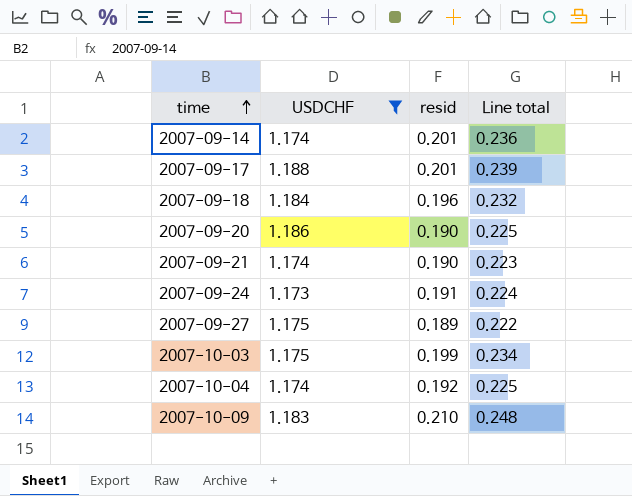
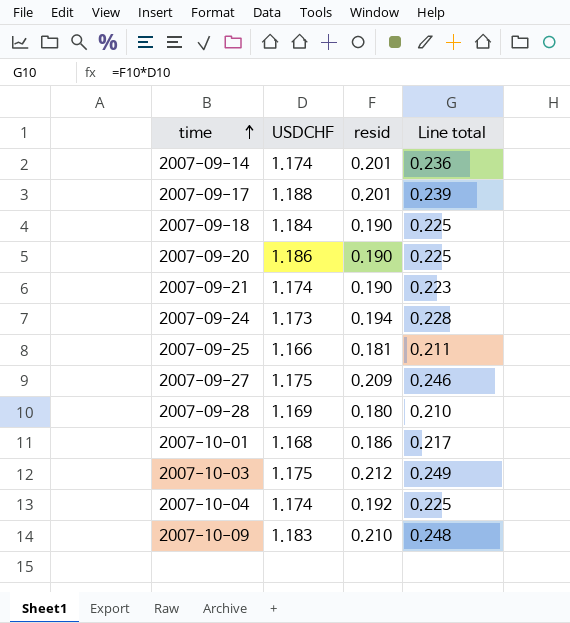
filter: USDCHF >= 1.173 -> none
2007-09-18 | resid: 0.196 -> 0.190
2007-09-18 | Line total: 0.232 -> 0.225
2007-09-24 | resid: 0.191 -> 0.194
2007-09-24 | Line total: 0.224 -> 0.228
2007-09-27 | resid: 0.189 -> 0.209
2007-09-27 | Line total: 0.222 -> 0.246
2007-10-03 | resid: 0.199 -> 0.212
2007-10-03 | Line total: 0.234 -> 0.249

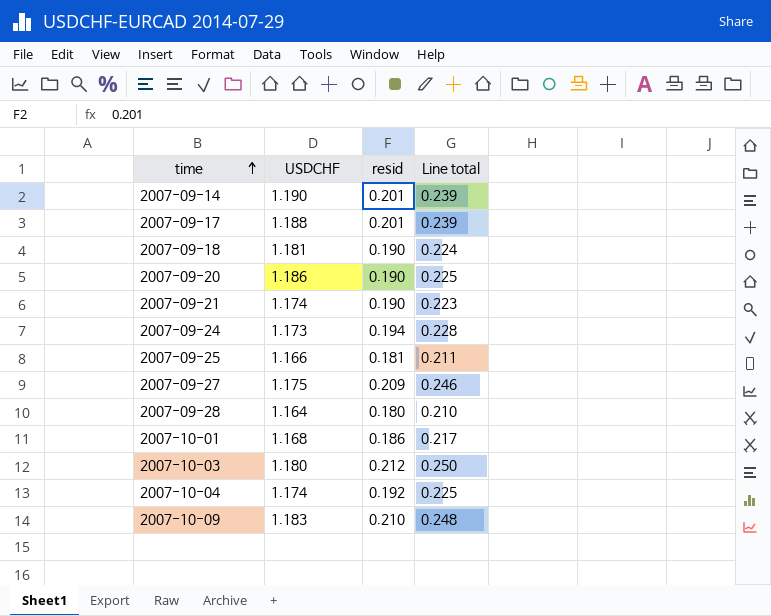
2007-09-14 | USDCHF: 1.174 -> 1.190
2007-09-14 | Line total: 0.236 -> 0.239
2007-09-18 | USDCHF: 1.184 -> 1.181
2007-09-18 | Line total: 0.225 -> 0.224
2007-09-28 | USDCHF: 1.169 -> 1.164
2007-10-03 | USDCHF: 1.175 -> 1.180
2007-10-03 | Line total: 0.249 -> 0.250

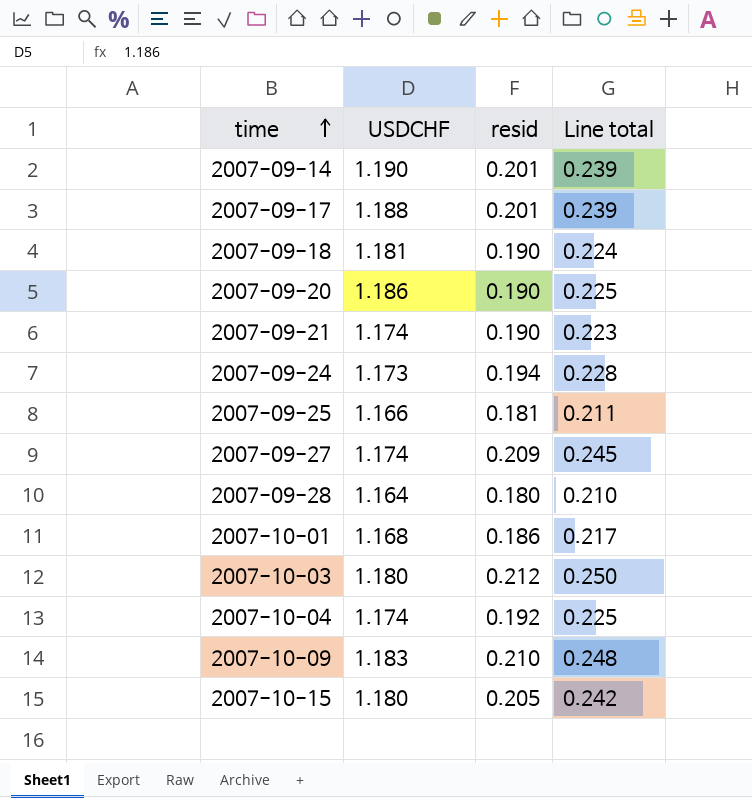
2007-09-27 | USDCHF: 1.175 -> 1.174
2007-09-27 | Line total: 0.246 -> 0.245
row 2007-10-15: none -> 1.180 | 0.205 | 0.242

